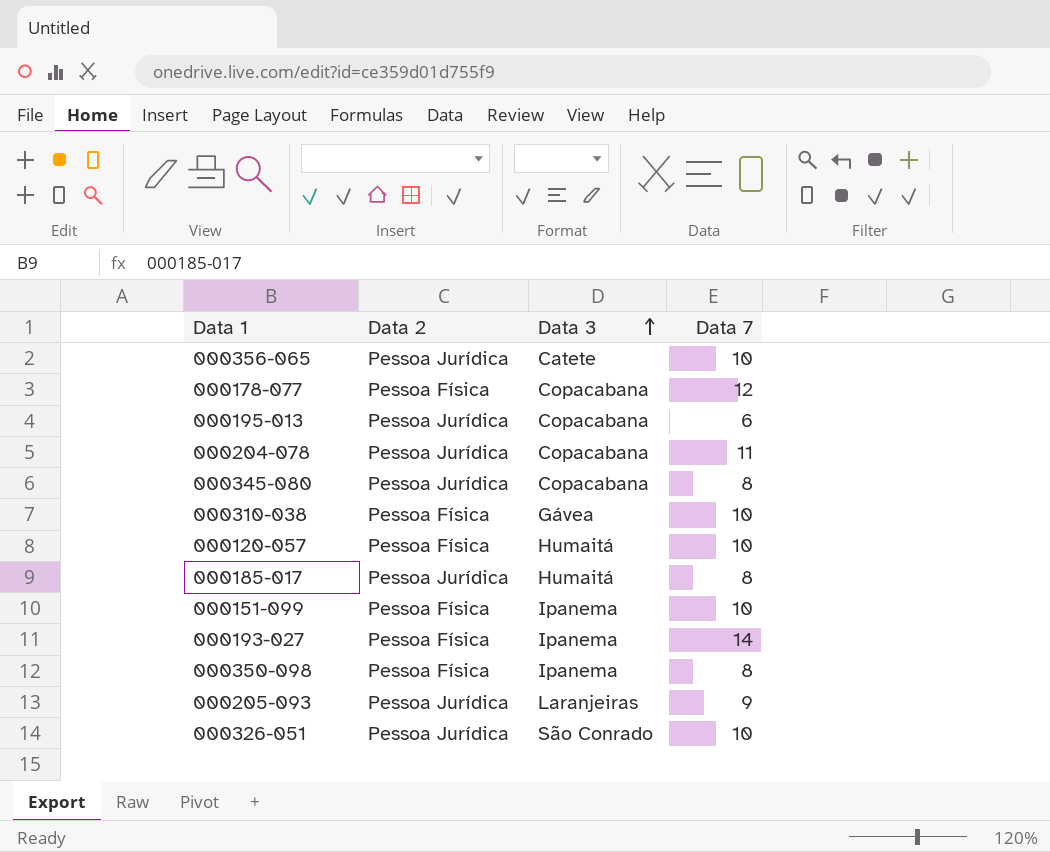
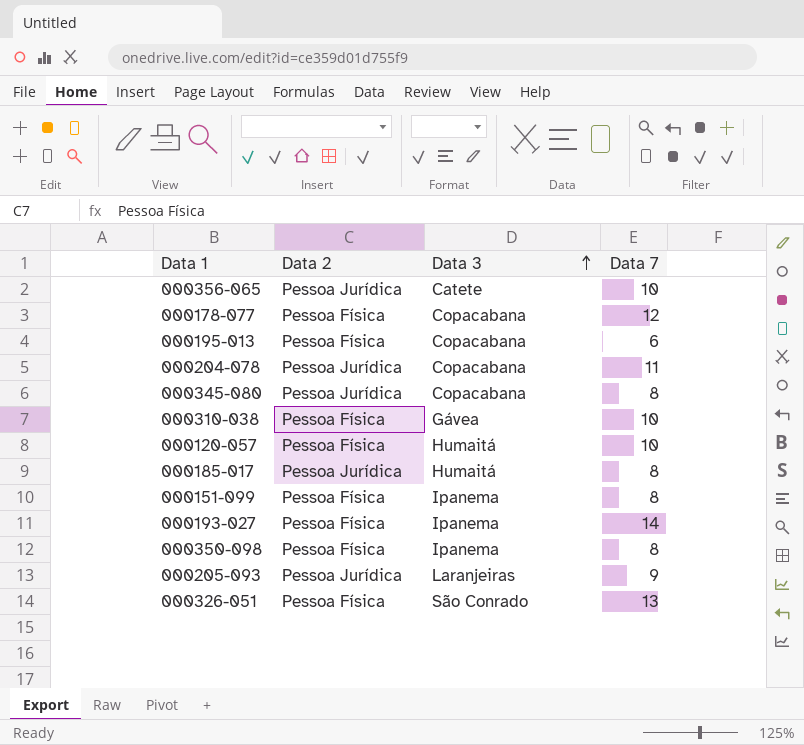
000195-013 | Data 2: Pessoa Jurídica -> Pessoa Física
000151-099 | Data 7: 10 -> 8
000326-051 | Data 2: Pessoa Jurídica -> Pessoa Física
000326-051 | Data 7: 10 -> 13

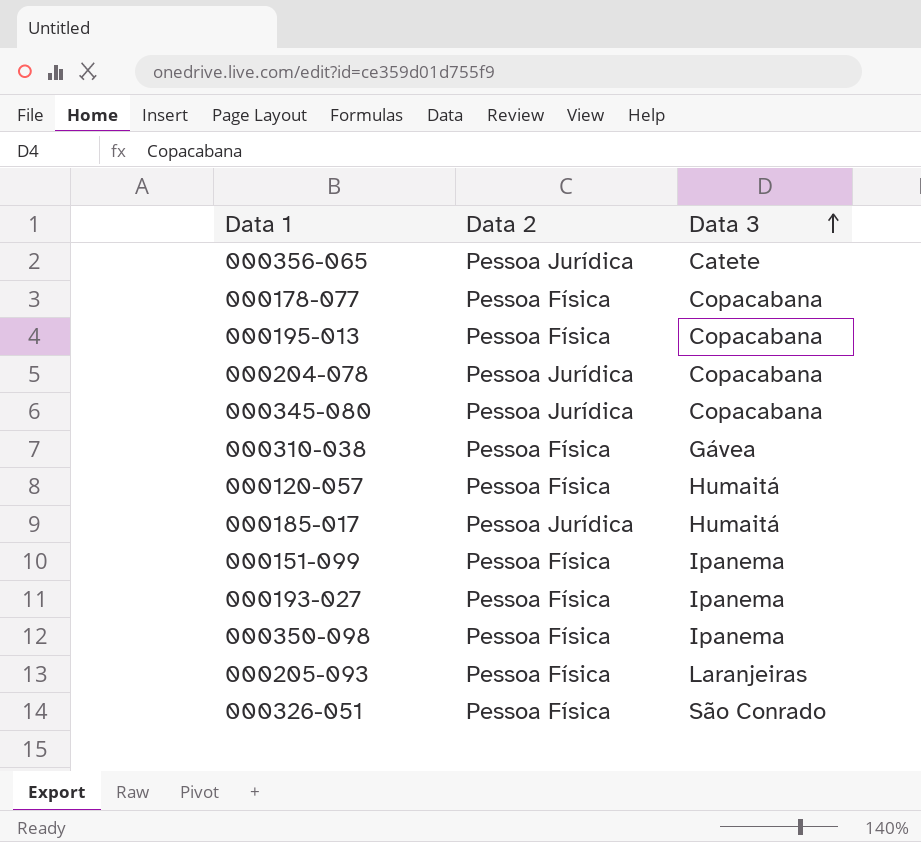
column Data 7 | position: 4 -> none
000205-093 | Data 2: Pessoa Jurídica -> Pessoa Física

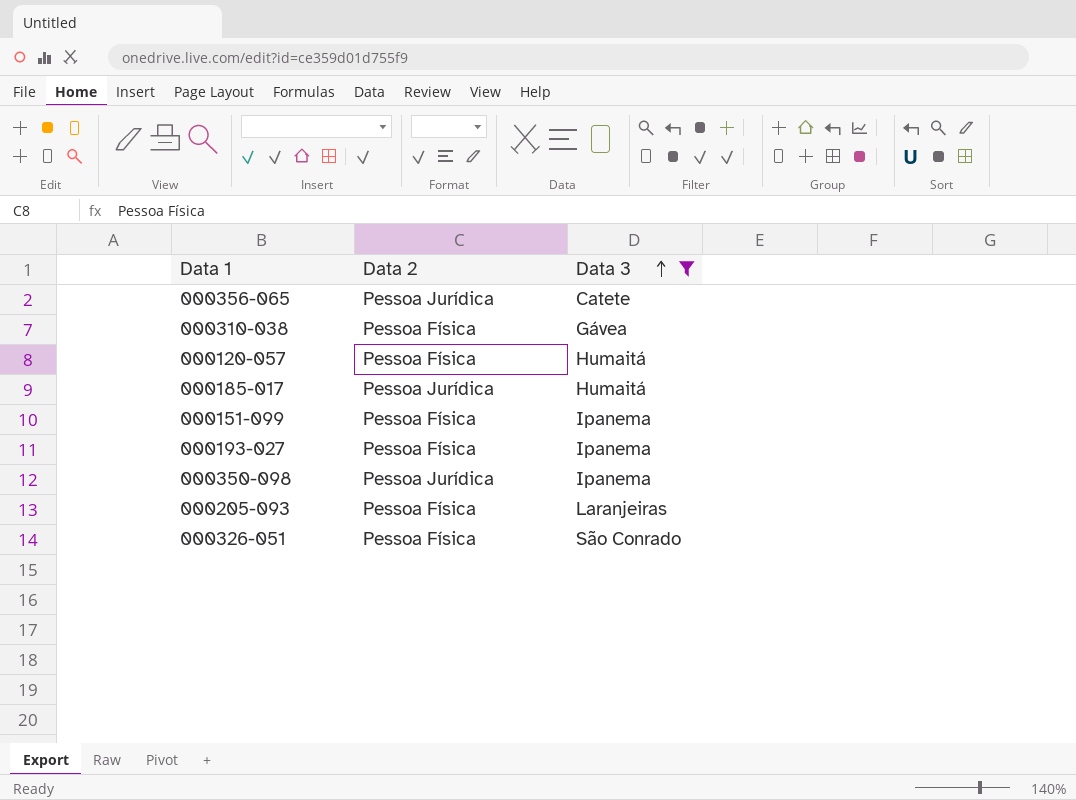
filter: none -> Data 3 != Copacabana
000350-098 | Data 2: Pessoa Física -> Pessoa Jurídica

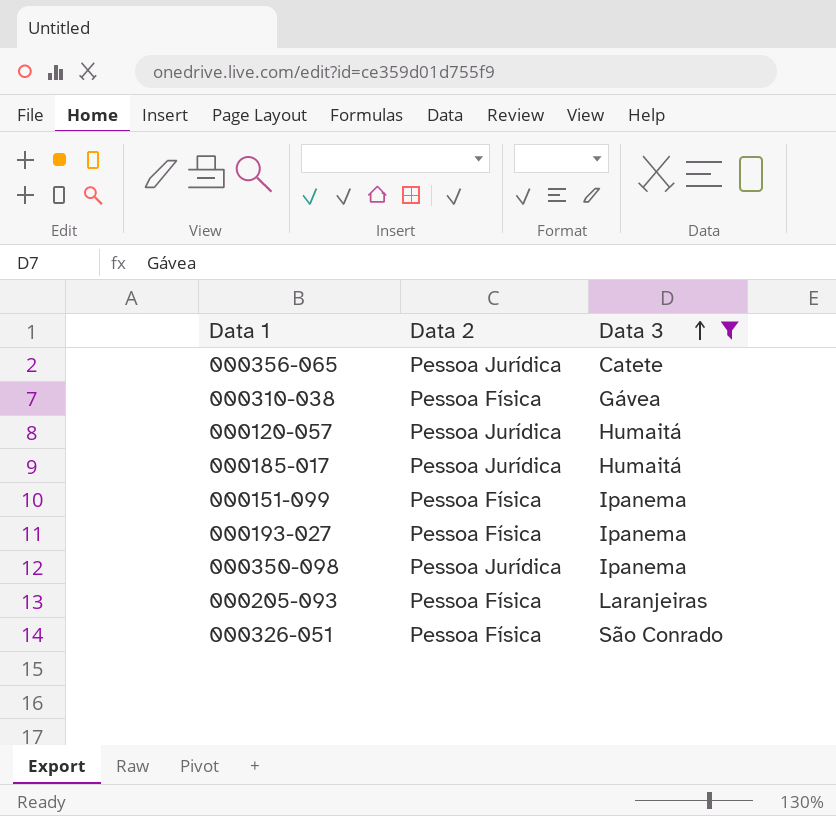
000120-057 | Data 2: Pessoa Física -> Pessoa Jurídica

